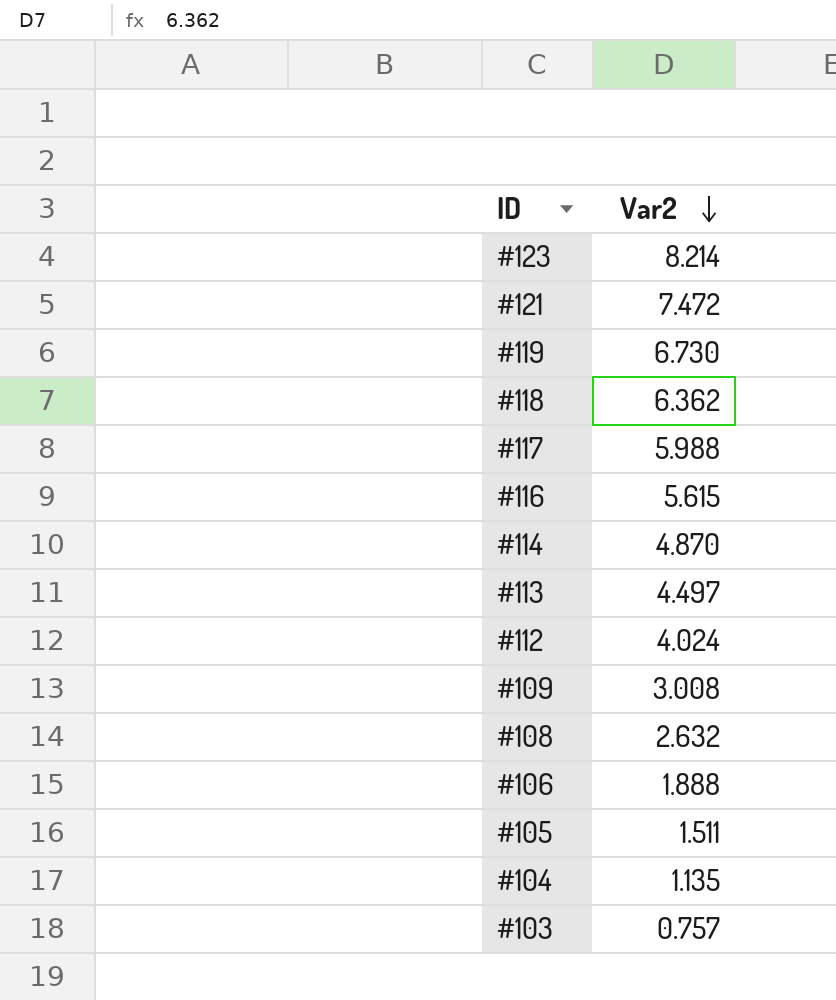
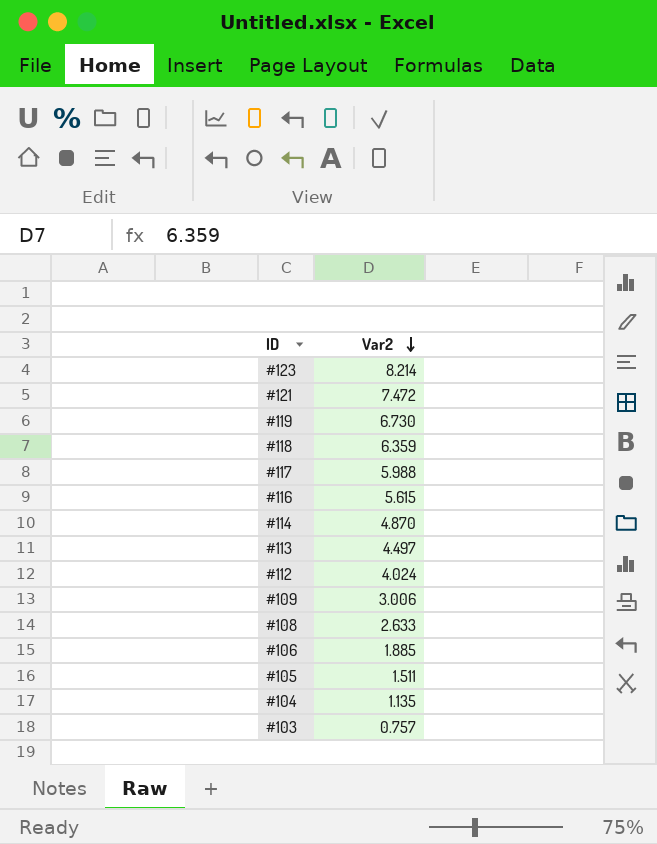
#118 | Var2: 6.362 -> 6.359
#109 | Var2: 3.008 -> 3.006
#108 | Var2: 2.632 -> 2.633
#106 | Var2: 1.888 -> 1.885

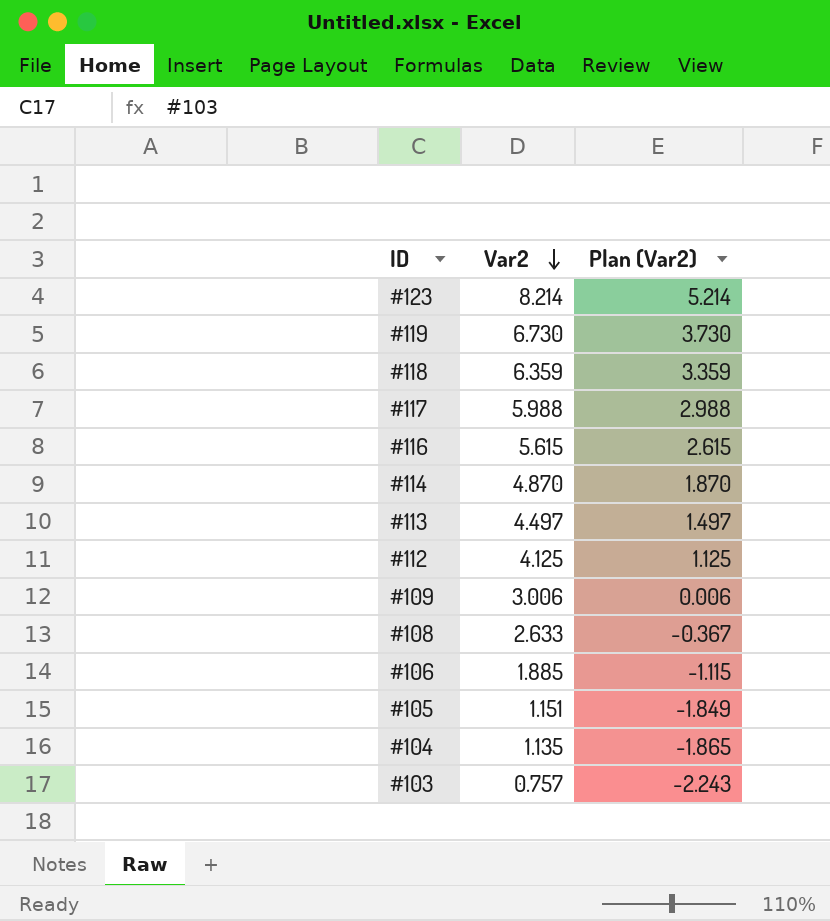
column Plan (Var2) | formula: none -> [Var2] - 3
row #121: 7.472 -> none
#112 | Var2: 4.024 -> 4.125
#105 | Var2: 1.511 -> 1.151

